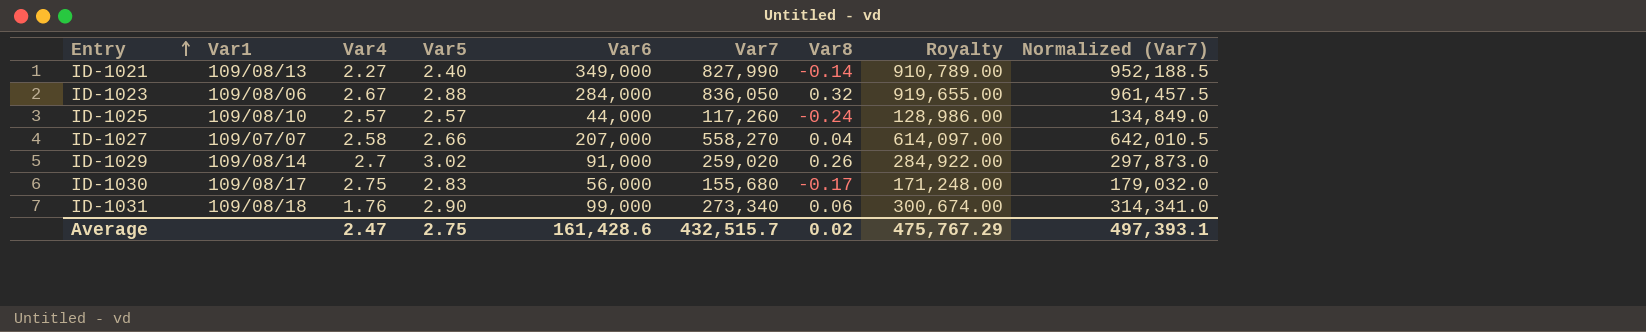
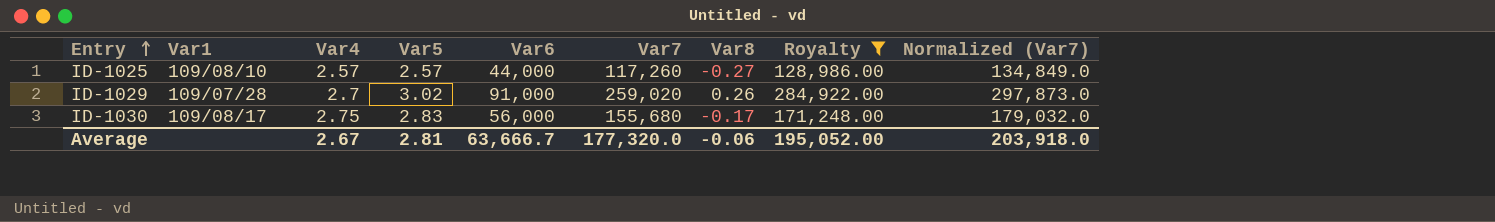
filter: none -> Royalty <= 284,922.00
ID-1025 | Var8: -0.24 -> -0.27
ID-1029 | Var1: 109/08/14 -> 109/07/28
Average | Var4: 2.47 -> 2.67
Average | Var5: 2.75 -> 2.81
Average | Var6: 161,428.6 -> 63,666.7
Average | Var7: 432,515.7 -> 177,320.0
Average | Var8: 0.02 -> -0.06
Average | Royalty: 475,767.29 -> 195,052.00
Average | Normalized (Var7): 497,393.1 -> 203,918.0

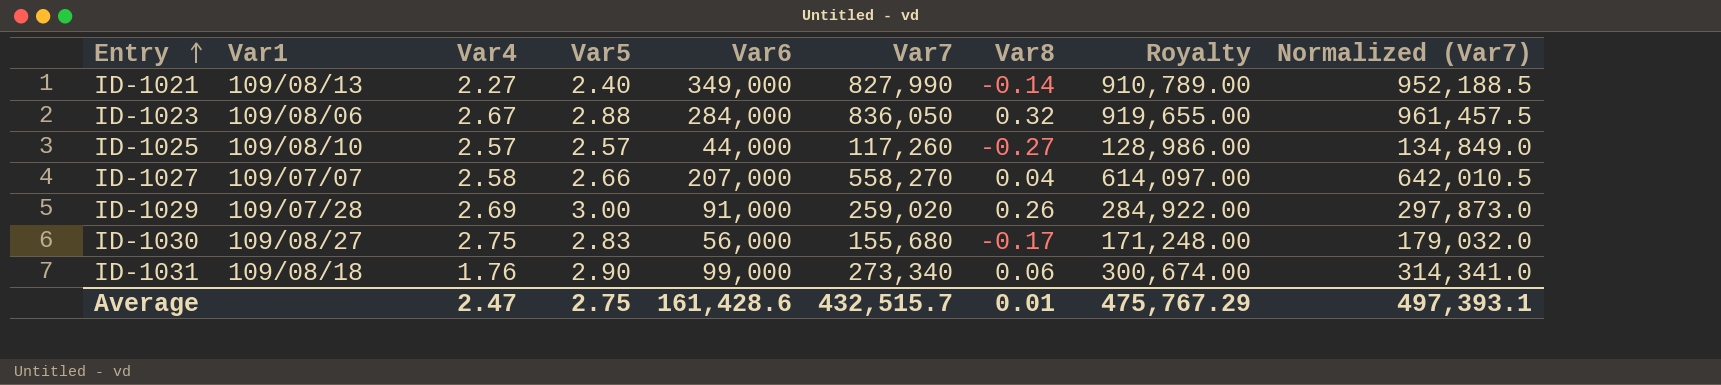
filter: Royalty <= 284,922.00 -> none
ID-1029 | Var4: 2.7 -> 2.69
ID-1029 | Var5: 3.02 -> 3.00
ID-1030 | Var1: 109/08/17 -> 109/08/27
Average | Var4: 2.67 -> 2.47
Average | Var5: 2.81 -> 2.75
Average | Var6: 63,666.7 -> 161,428.6
Average | Var7: 177,320.0 -> 432,515.7
Average | Var8: -0.06 -> 0.01
Average | Royalty: 195,052.00 -> 475,767.29
Average | Normalized (Var7): 203,918.0 -> 497,393.1

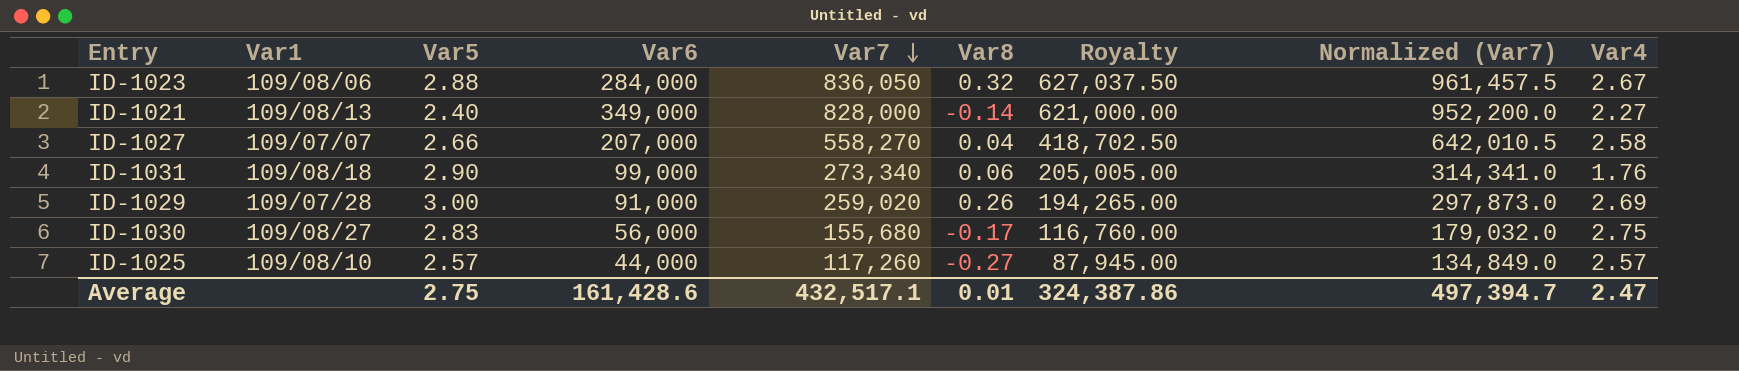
row order: Entry ascending -> Var7 descending
column Royalty | formula: [Var7] * 1.1 -> [Var7] * 0.75
column Var4 | position: 3 -> 9
ID-1021 | Var7: 827,990 -> 828,000
ID-1021 | Normalized (Var7): 952,188.5 -> 952,200.0
Average | Var7: 432,515.7 -> 432,517.1
Average | Royalty: 475,767.29 -> 324,387.86
Average | Normalized (Var7): 497,393.1 -> 497,394.7

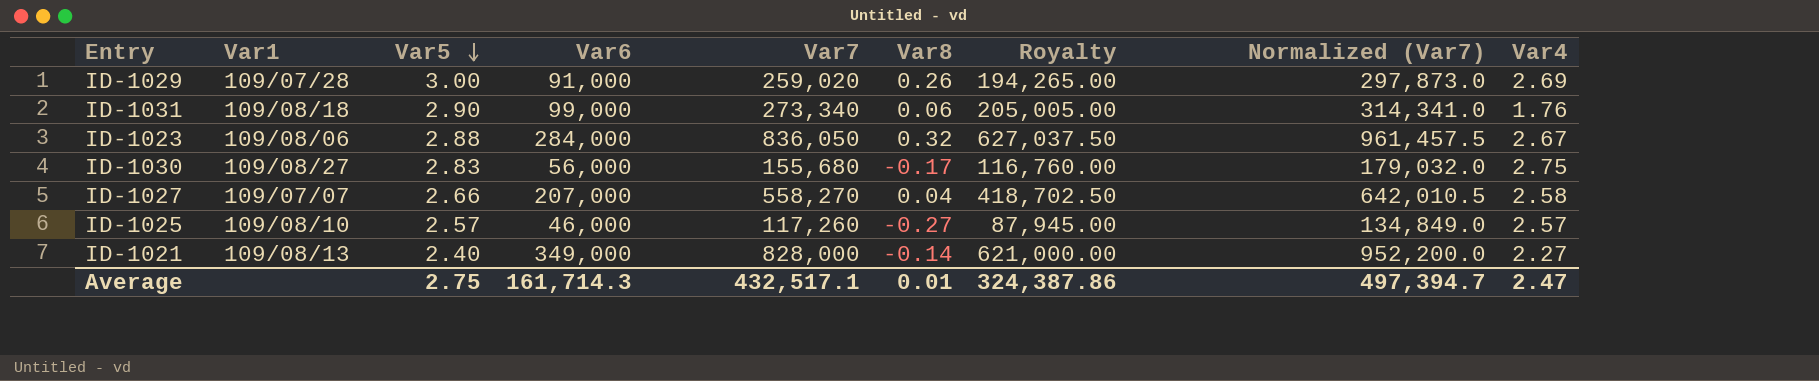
row order: Var7 descending -> Var5 descending
ID-1025 | Var6: 44,000 -> 46,000
Average | Var6: 161,428.6 -> 161,714.3

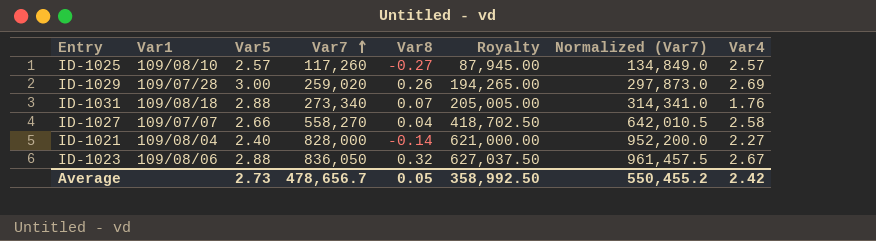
row order: Var5 descending -> Var7 ascending
column Var6 | position: 4 -> none
row ID-1030: 109/08/27 | 2.83 | 56,000 | 155,680 | -0.17 | 116,760.00 | 179,032.0 | 2.75 -> none
ID-1031 | Var5: 2.90 -> 2.88
ID-1031 | Var8: 0.06 -> 0.07
ID-1021 | Var1: 109/08/13 -> 109/08/04
Average | Var5: 2.75 -> 2.73
Average | Var7: 432,517.1 -> 478,656.7
Average | Var8: 0.01 -> 0.05
Average | Royalty: 324,387.86 -> 358,992.50
Average | Normalized (Var7): 497,394.7 -> 550,455.2
Average | Var4: 2.47 -> 2.42

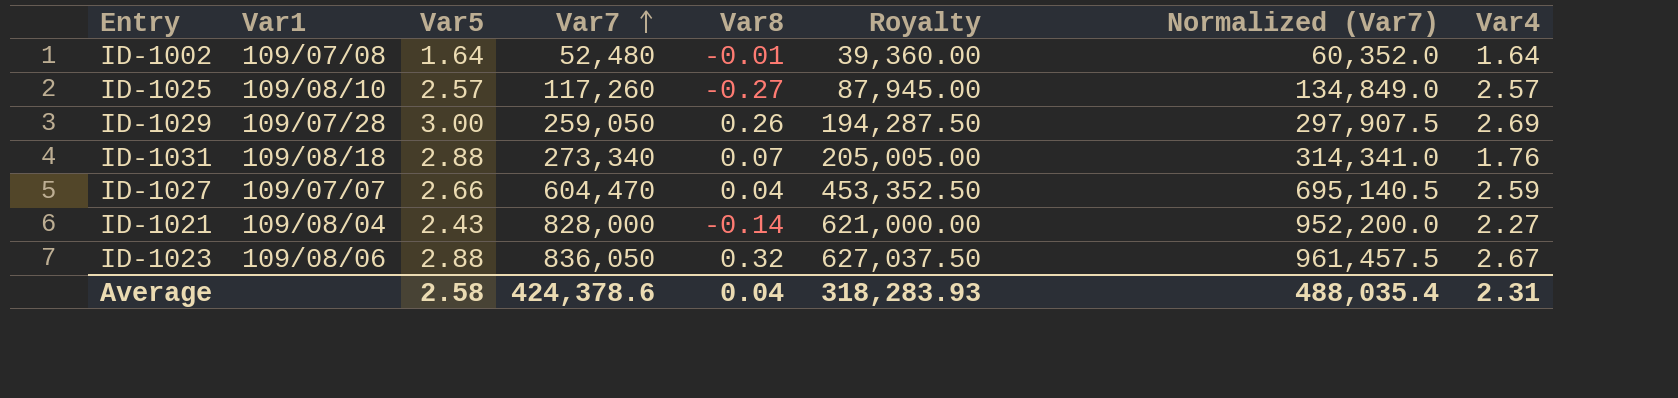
row ID-1002: none -> 109/07/08 | 1.64 | 52,480 | -0.01 | 39,360.00 | 60,352.0 | 1.64
ID-1029 | Var7: 259,020 -> 259,050
ID-1029 | Royalty: 194,265.00 -> 194,287.50
ID-1029 | Normalized (Var7): 297,873.0 -> 297,907.5
ID-1027 | Var7: 558,270 -> 604,470
ID-1027 | Royalty: 418,702.50 -> 453,352.50
ID-1027 | Normalized (Var7): 642,010.5 -> 695,140.5
ID-1027 | Var4: 2.58 -> 2.59
ID-1021 | Var5: 2.40 -> 2.43
Average | Var5: 2.73 -> 2.58
Average | Var7: 478,656.7 -> 424,378.6
Average | Var8: 0.05 -> 0.04
Average | Royalty: 358,992.50 -> 318,283.93
Average | Normalized (Var7): 550,455.2 -> 488,035.4
Average | Var4: 2.42 -> 2.31

